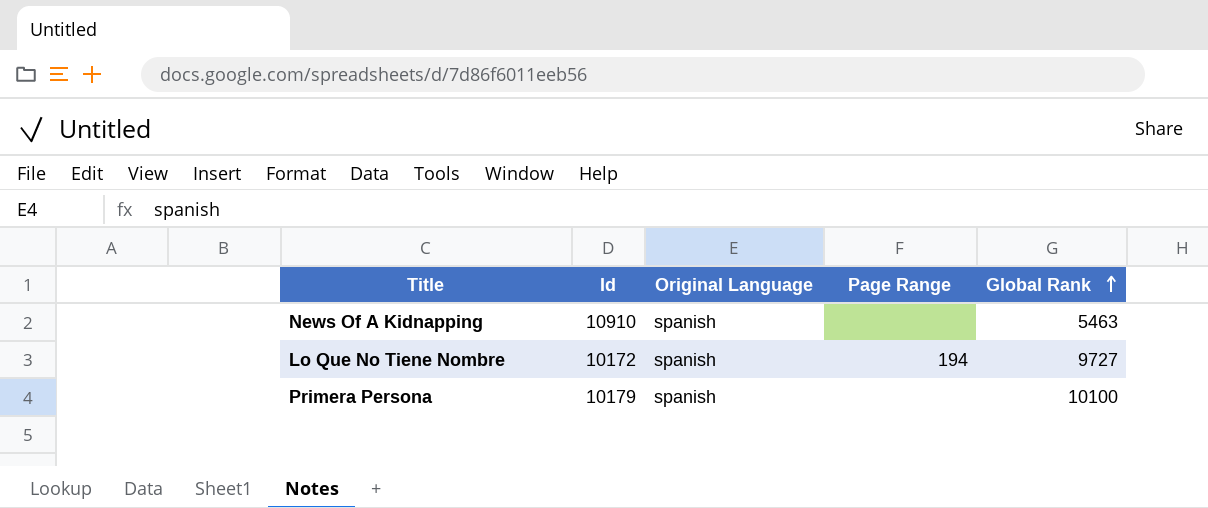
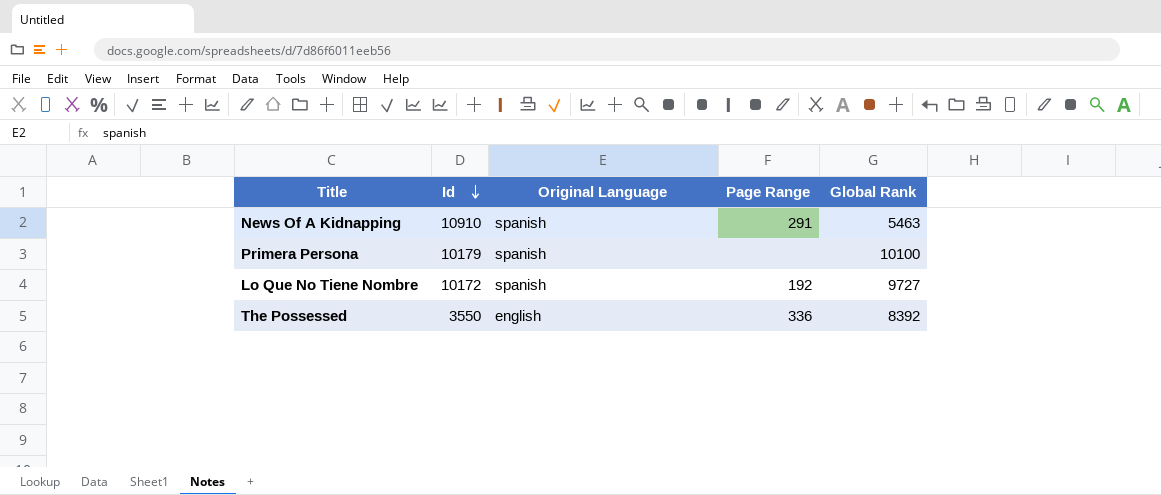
row order: Global Rank ascending -> Id descending
News Of A Kidnapping | Page Range: none -> 291
Lo Que No Tiene Nombre | Page Range: 194 -> 192
row The Possessed: none -> 3550 | english | 336 | 8392

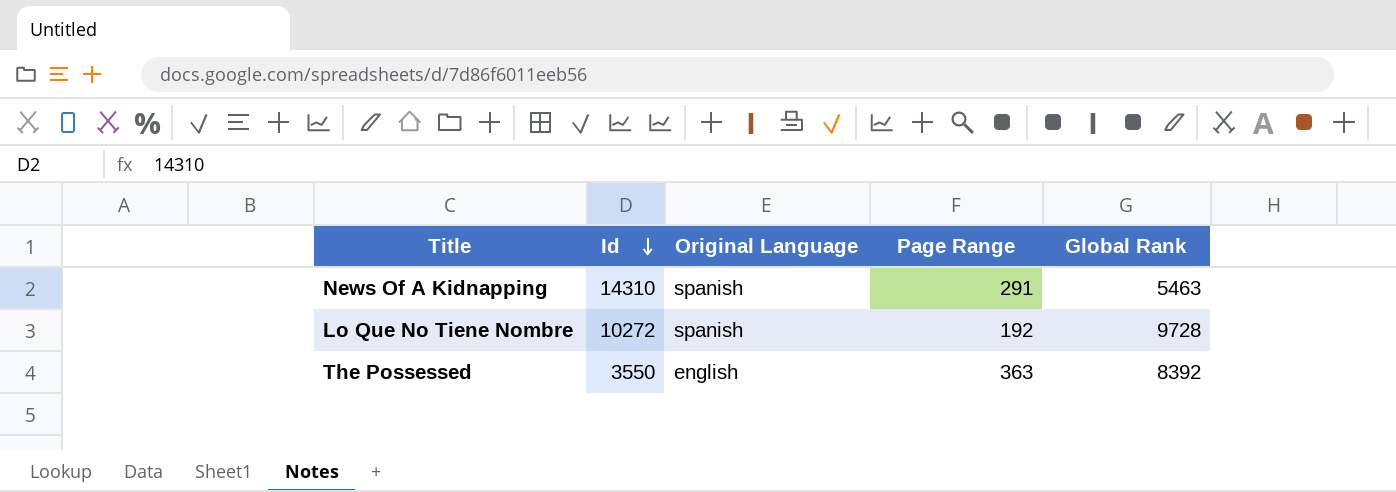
row Primera Persona: 10179 | spanish | none | 10100 -> none
News Of A Kidnapping | Id: 10910 -> 14310
Lo Que No Tiene Nombre | Id: 10172 -> 10272
Lo Que No Tiene Nombre | Global Rank: 9727 -> 9728
The Possessed | Page Range: 336 -> 363

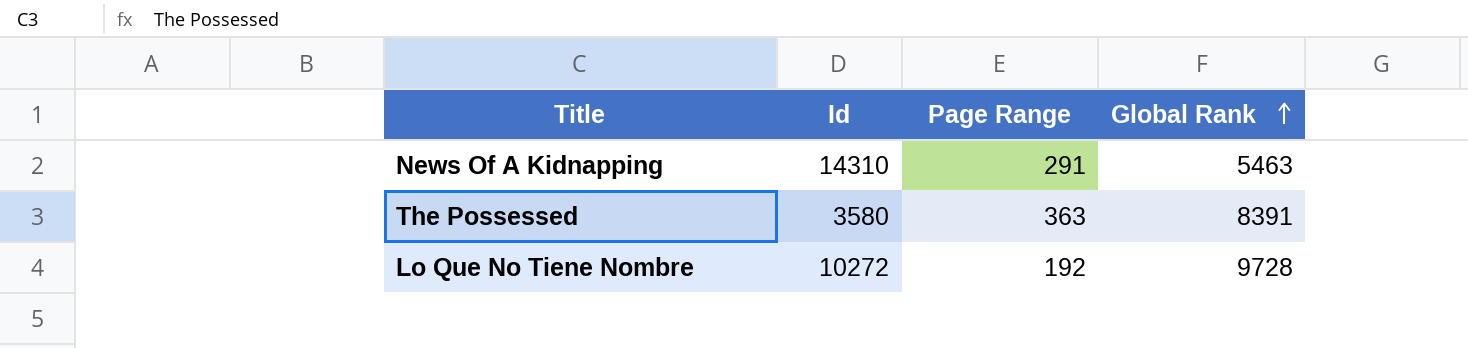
row order: Id descending -> Global Rank ascending
column Original Language | position: 3 -> none
The Possessed | Id: 3550 -> 3580
The Possessed | Global Rank: 8392 -> 8391

